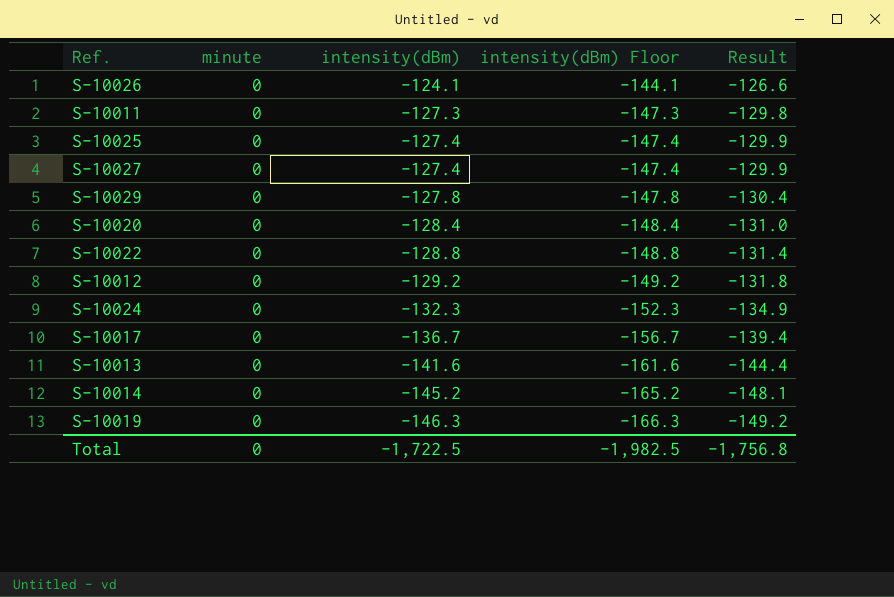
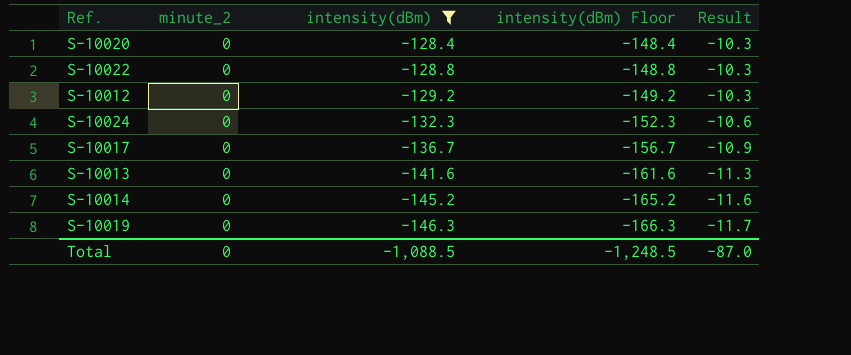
filter: none -> intensity(dBm) <= -128.4
column name: minute -> minute_2
column Result | formula: [intensity(dBm)] * 1.02 -> [intensity(dBm)] * 0.08
Total | intensity(dBm): -1,722.5 -> -1,088.5
Total | intensity(dBm) Floor: -1,982.5 -> -1,248.5
Total | Result: -1,756.8 -> -87.0

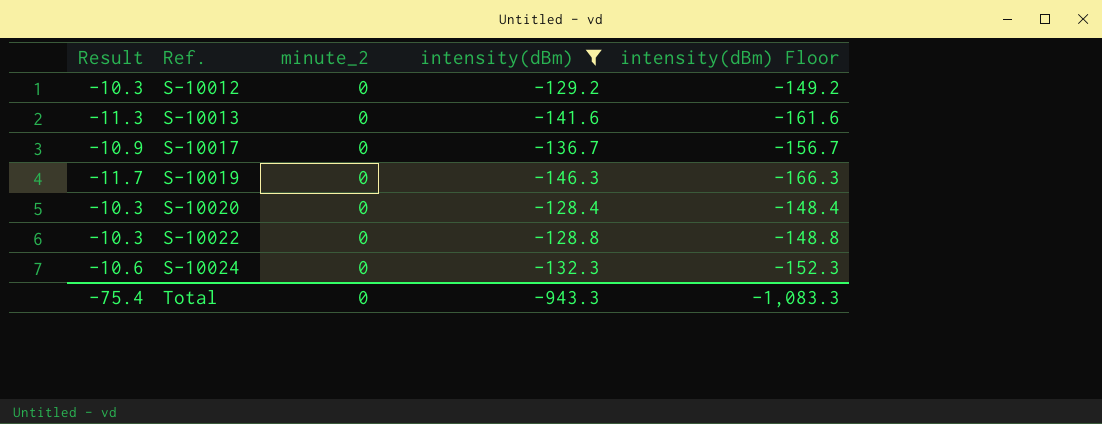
row order: intensity(dBm) descending -> Ref. ascending
column Result | position: 5 -> 1
row S-10014: 0 | -145.2 | -165.2 | -11.6 -> none
Total | Result: -87.0 -> -75.4
Total | intensity(dBm): -1,088.5 -> -943.3
Total | intensity(dBm) Floor: -1,248.5 -> -1,083.3

